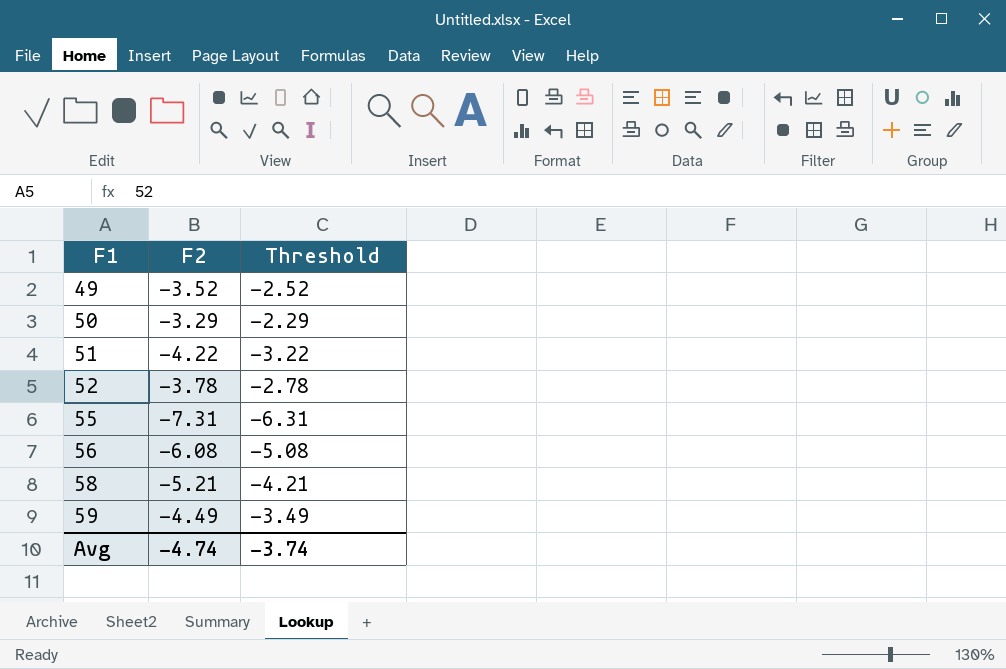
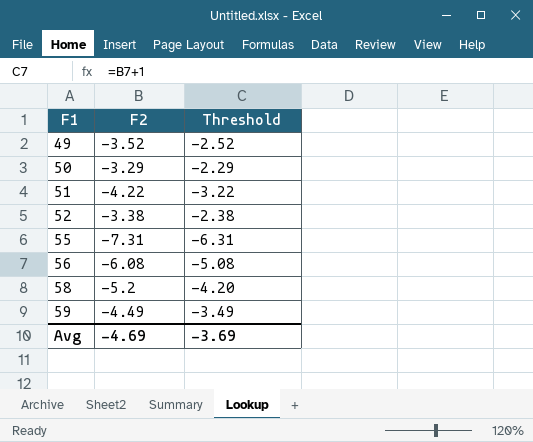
52 | F2: -3.78 -> -3.38
52 | Threshold: -2.78 -> -2.38
58 | F2: -5.21 -> -5.2
58 | Threshold: -4.21 -> -4.20
Avg | F2: -4.74 -> -4.69
Avg | Threshold: -3.74 -> -3.69

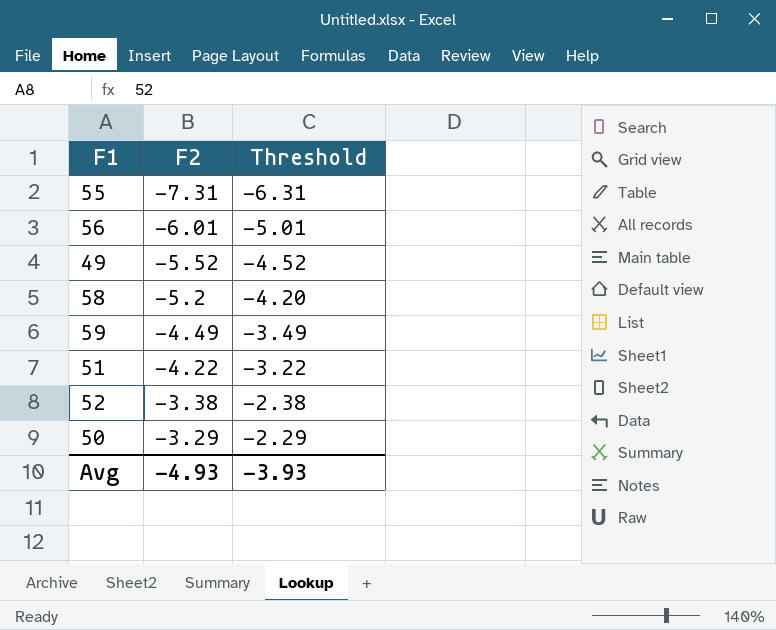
row order: F1 ascending -> F2 ascending
56 | F2: -6.08 -> -6.01
56 | Threshold: -5.08 -> -5.01
49 | F2: -3.52 -> -5.52
49 | Threshold: -2.52 -> -4.52
Avg | F2: -4.69 -> -4.93
Avg | Threshold: -3.69 -> -3.93

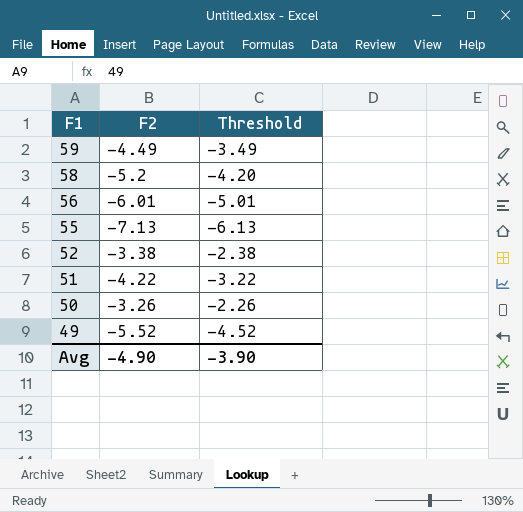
row order: F2 ascending -> F1 descending
55 | F2: -7.31 -> -7.13
55 | Threshold: -6.31 -> -6.13
50 | F2: -3.29 -> -3.26
50 | Threshold: -2.29 -> -2.26
Avg | F2: -4.93 -> -4.90
Avg | Threshold: -3.93 -> -3.90

